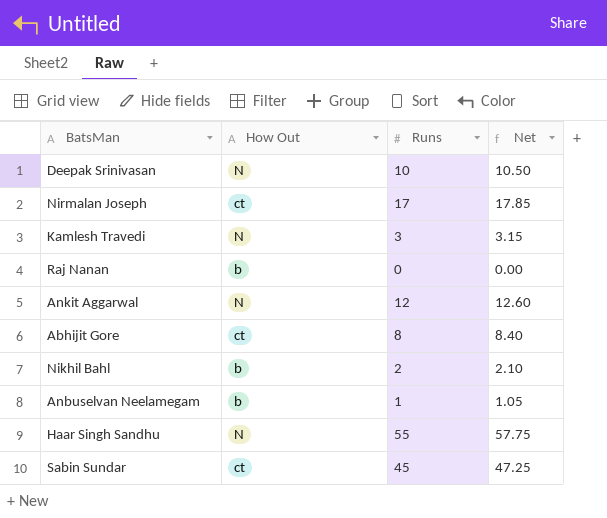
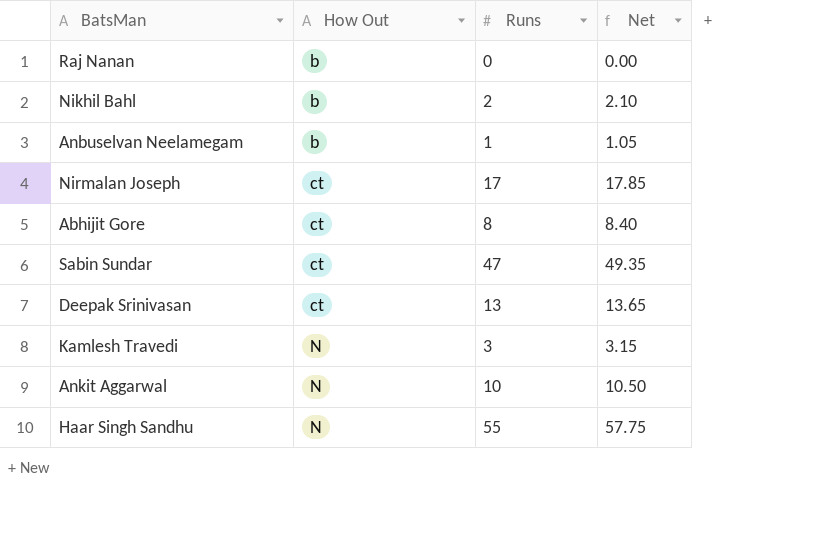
row order: none -> How Out ascending
Sabin Sundar | Runs: 45 -> 47
Sabin Sundar | Net: 47.25 -> 49.35
Deepak Srinivasan | How Out: N -> ct
Deepak Srinivasan | Runs: 10 -> 13
Deepak Srinivasan | Net: 10.50 -> 13.65
Ankit Aggarwal | Runs: 12 -> 10
Ankit Aggarwal | Net: 12.60 -> 10.50

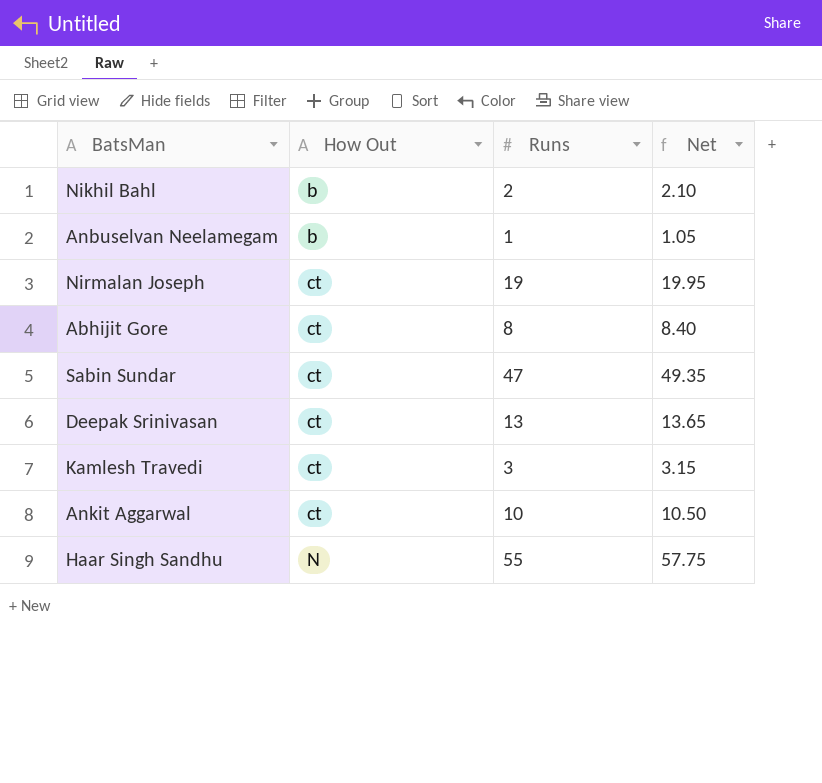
row Raj Nanan: b | 0 | 0.00 -> none
Nirmalan Joseph | Runs: 17 -> 19
Nirmalan Joseph | Net: 17.85 -> 19.95
Kamlesh Travedi | How Out: N -> ct
Ankit Aggarwal | How Out: N -> ct

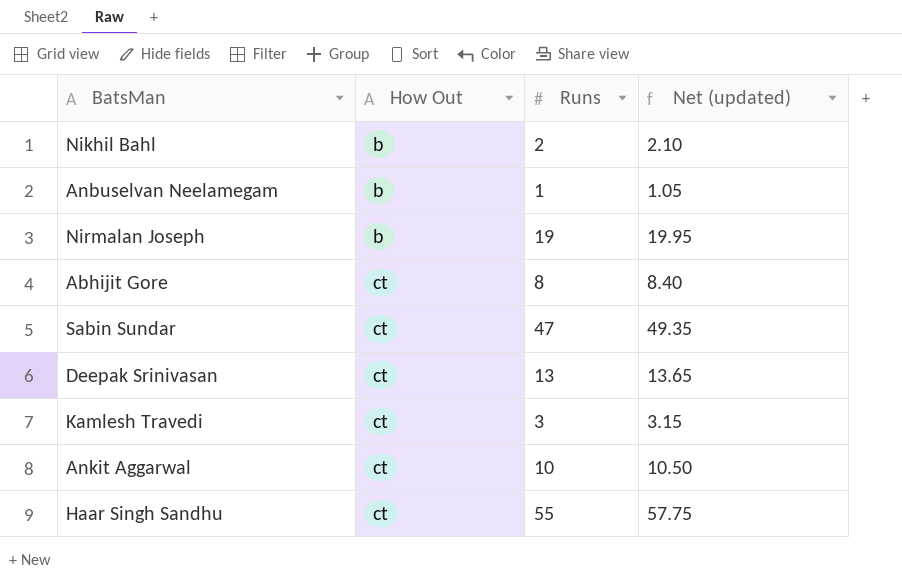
column name: Net -> Net (updated)
Nirmalan Joseph | How Out: ct -> b
Haar Singh Sandhu | How Out: N -> ct

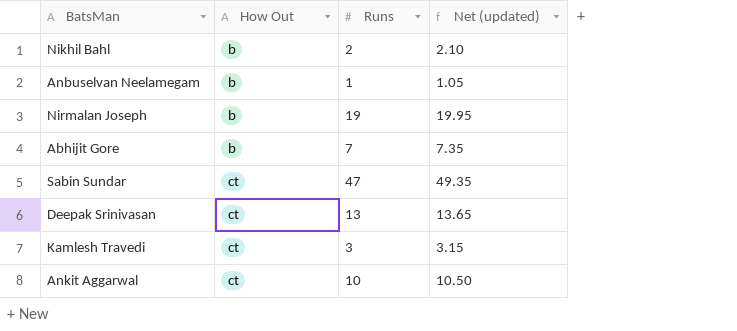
row Haar Singh Sandhu: ct | 55 | 57.75 -> none
Abhijit Gore | How Out: ct -> b
Abhijit Gore | Runs: 8 -> 7
Abhijit Gore | Net (updated): 8.40 -> 7.35

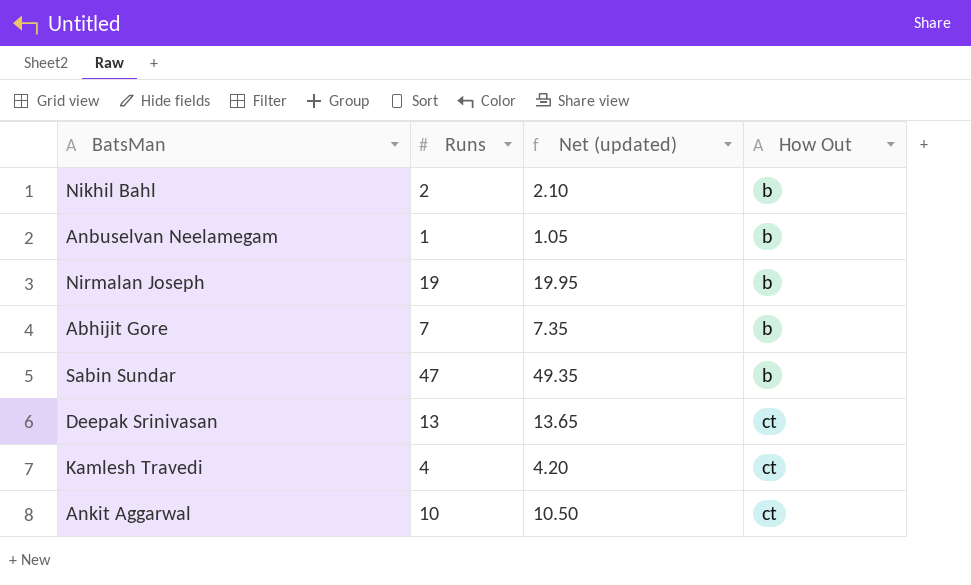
column How Out | position: 2 -> 4
Sabin Sundar | How Out: ct -> b
Kamlesh Travedi | Runs: 3 -> 4
Kamlesh Travedi | Net (updated): 3.15 -> 4.20

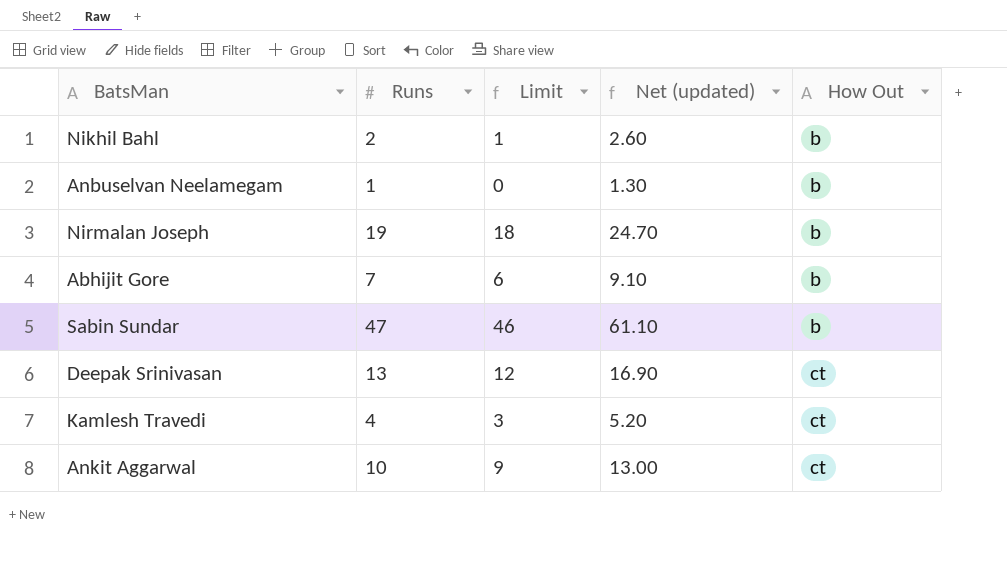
column Limit | formula: none -> [Runs] - 1
column Net (updated) | formula: [Runs] * 1.05 -> [Runs] * 1.3

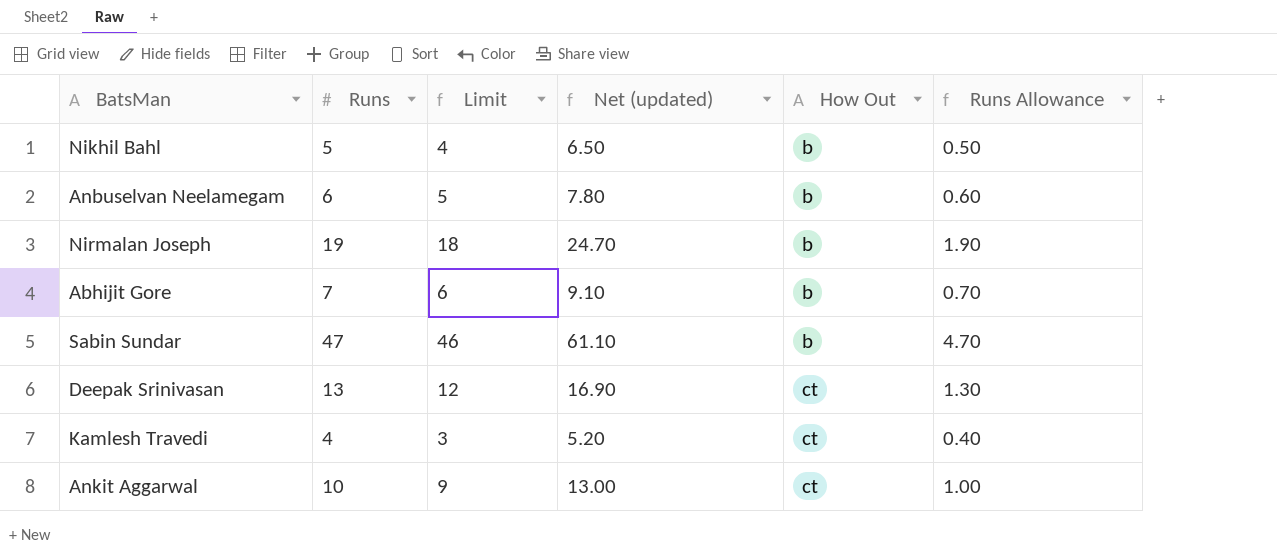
column Runs Allowance | formula: none -> [Runs] * 0.1
Nikhil Bahl | Runs: 2 -> 5
Nikhil Bahl | Limit: 1 -> 4
Nikhil Bahl | Net (updated): 2.60 -> 6.50
Anbuselvan Neelamegam | Runs: 1 -> 6
Anbuselvan Neelamegam | Limit: 0 -> 5
Anbuselvan Neelamegam | Net (updated): 1.30 -> 7.80

